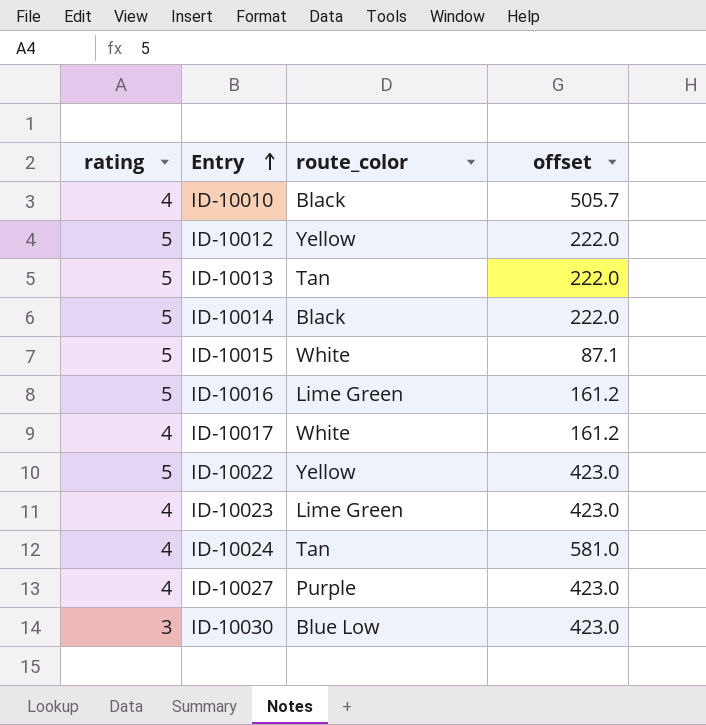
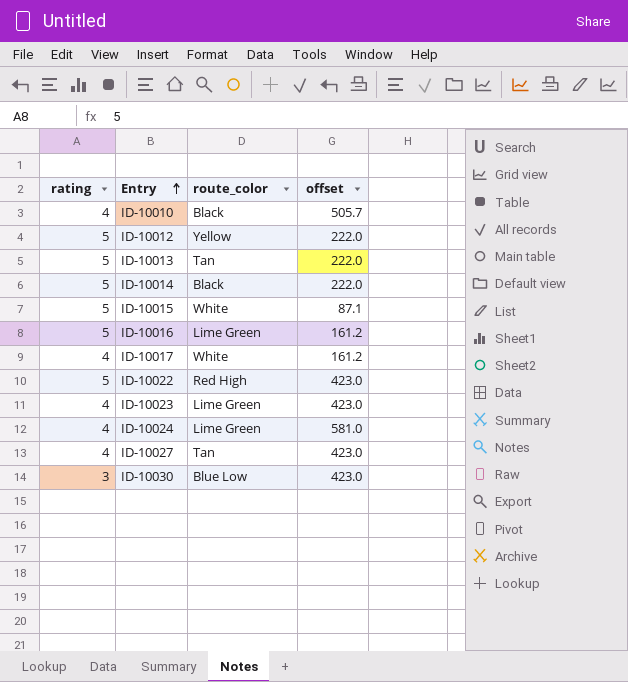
ID-10022 | route_color: Yellow -> Red High
ID-10024 | route_color: Tan -> Lime Green
ID-10027 | route_color: Purple -> Tan

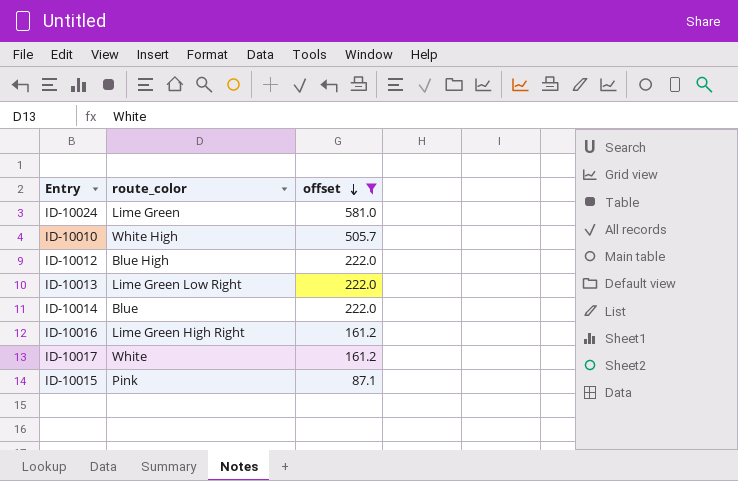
filter: none -> offset != 423.0
row order: Entry ascending -> offset descending
column rating | position: 1 -> none
ID-10010 | route_color: Black -> White High
ID-10012 | route_color: Yellow -> Blue High
ID-10013 | route_color: Tan -> Lime Green Low Right
ID-10014 | route_color: Black -> Blue
ID-10016 | route_color: Lime Green -> Lime Green High Right
ID-10015 | route_color: White -> Pink

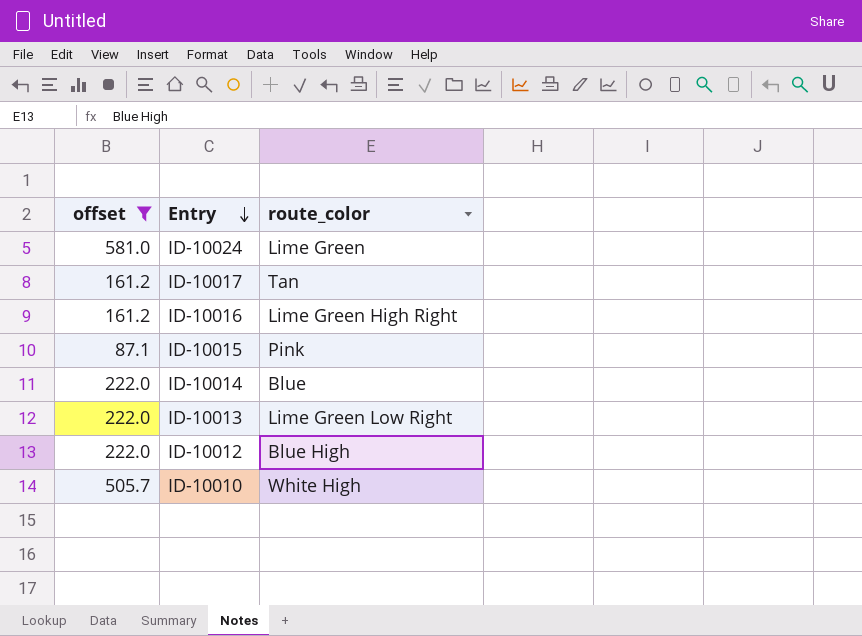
row order: offset descending -> Entry descending
column offset | position: 3 -> 1
ID-10017 | route_color: White -> Tan

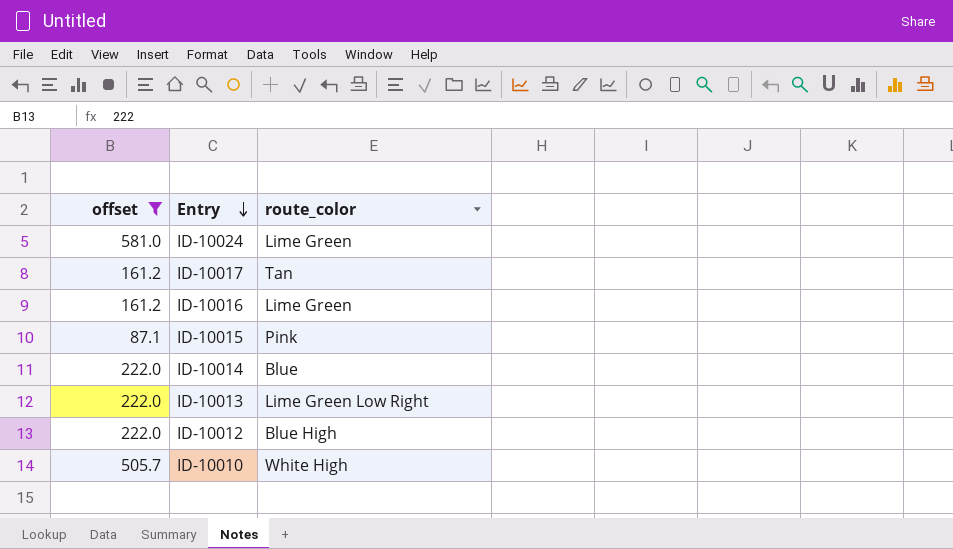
ID-10016 | route_color: Lime Green High Right -> Lime Green

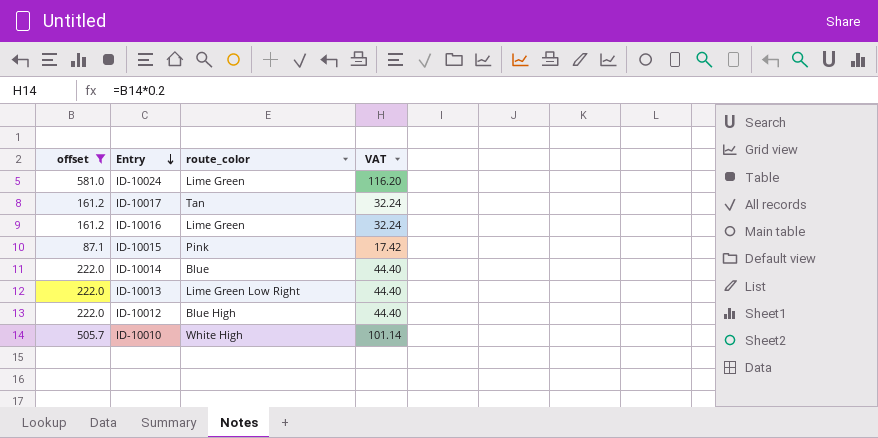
column VAT | formula: none -> [offset] * 0.2

